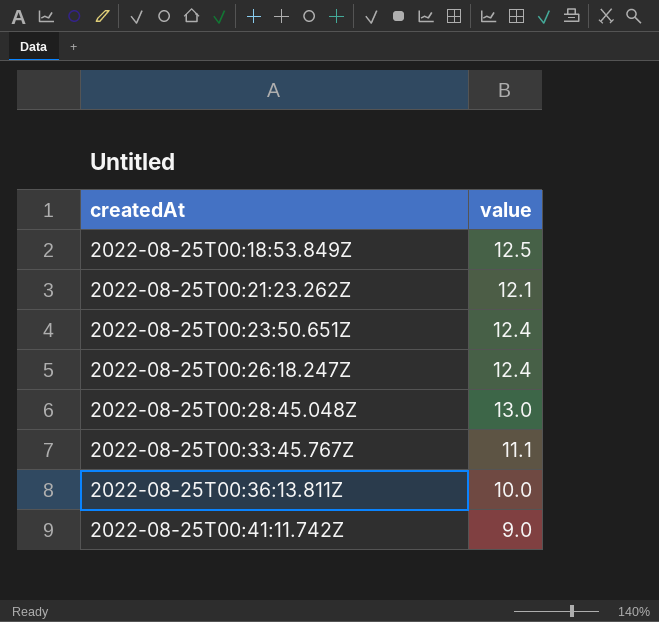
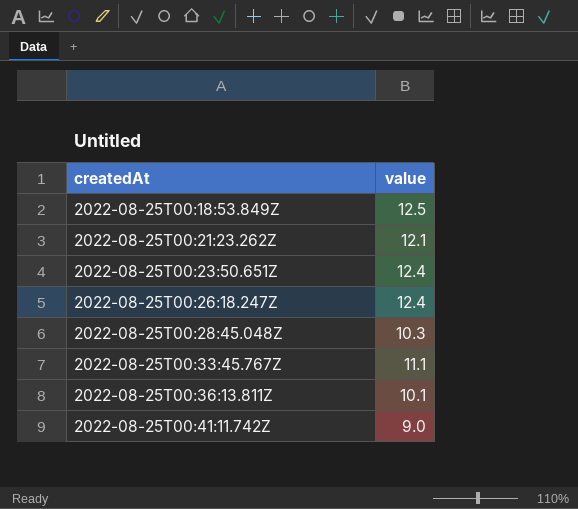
2022-08-25T00:28:45.048Z | value: 13.0 -> 10.3
2022-08-25T00:36:13.811Z | value: 10.0 -> 10.1

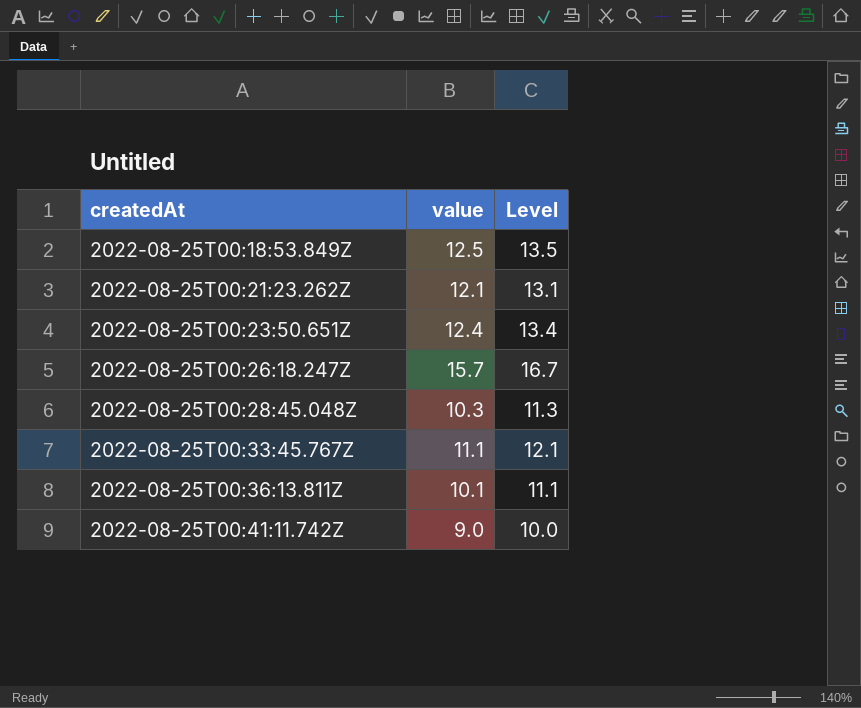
column Level | formula: none -> [value] + 1
2022-08-25T00:26:18.247Z | value: 12.4 -> 15.7

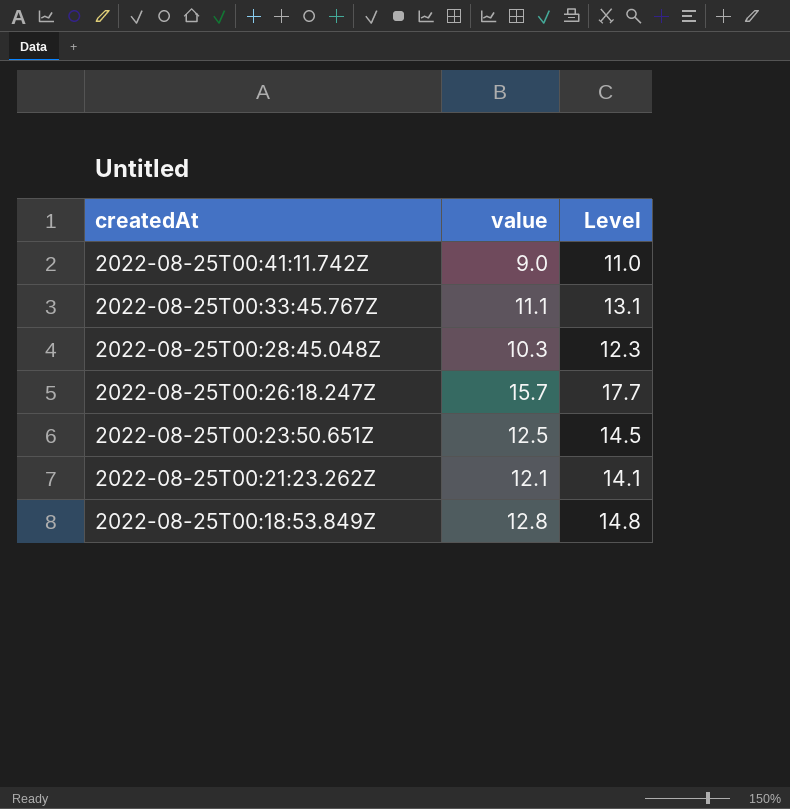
row order: createdAt ascending -> createdAt descending
column Level | formula: [value] + 1 -> [value] + 2
row 2022-08-25T00:36:13.811Z: 10.1 | 11.1 -> none
2022-08-25T00:23:50.651Z | value: 12.4 -> 12.5
2022-08-25T00:18:53.849Z | value: 12.5 -> 12.8

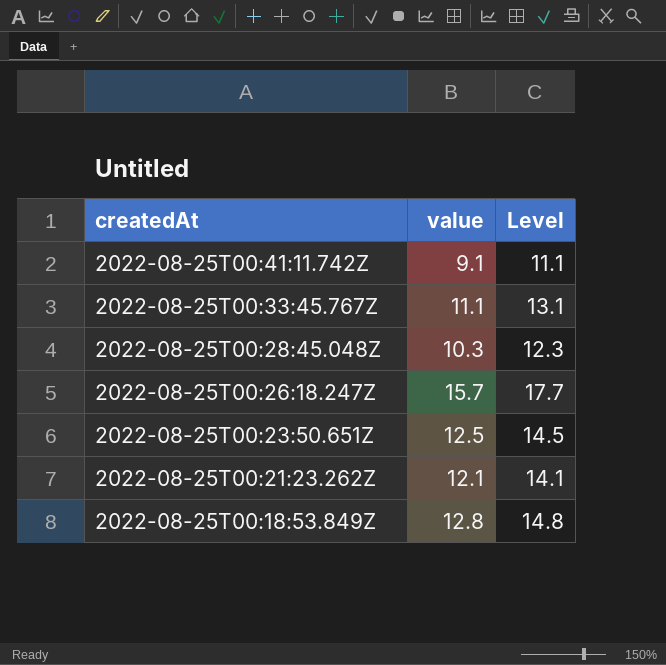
2022-08-25T00:41:11.742Z | value: 9.0 -> 9.1
2022-08-25T00:41:11.742Z | Level: 11.0 -> 11.1

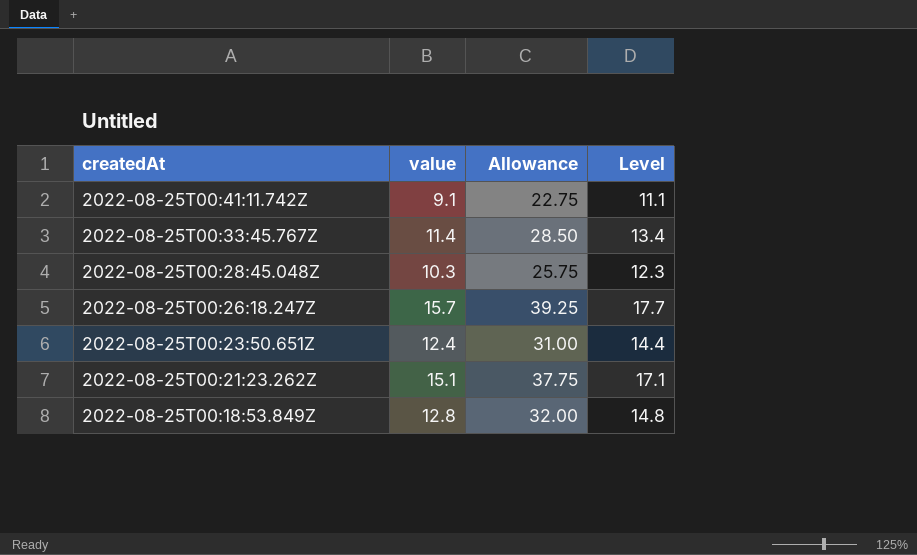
column Allowance | formula: none -> [value] * 2.5
2022-08-25T00:33:45.767Z | value: 11.1 -> 11.4
2022-08-25T00:33:45.767Z | Level: 13.1 -> 13.4
2022-08-25T00:23:50.651Z | value: 12.5 -> 12.4
2022-08-25T00:23:50.651Z | Level: 14.5 -> 14.4
2022-08-25T00:21:23.262Z | value: 12.1 -> 15.1
2022-08-25T00:21:23.262Z | Level: 14.1 -> 17.1

